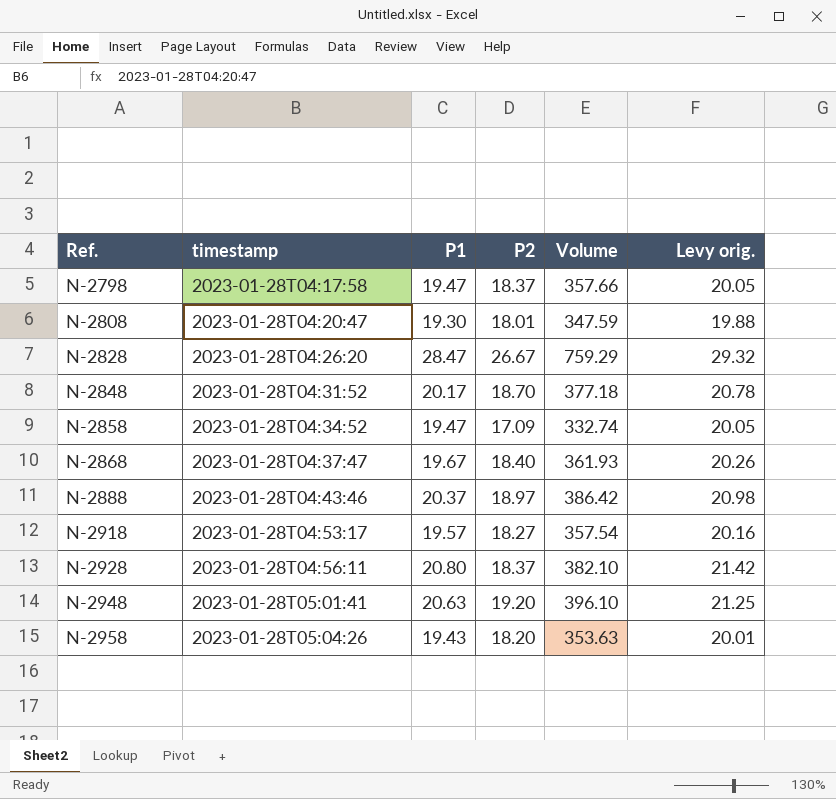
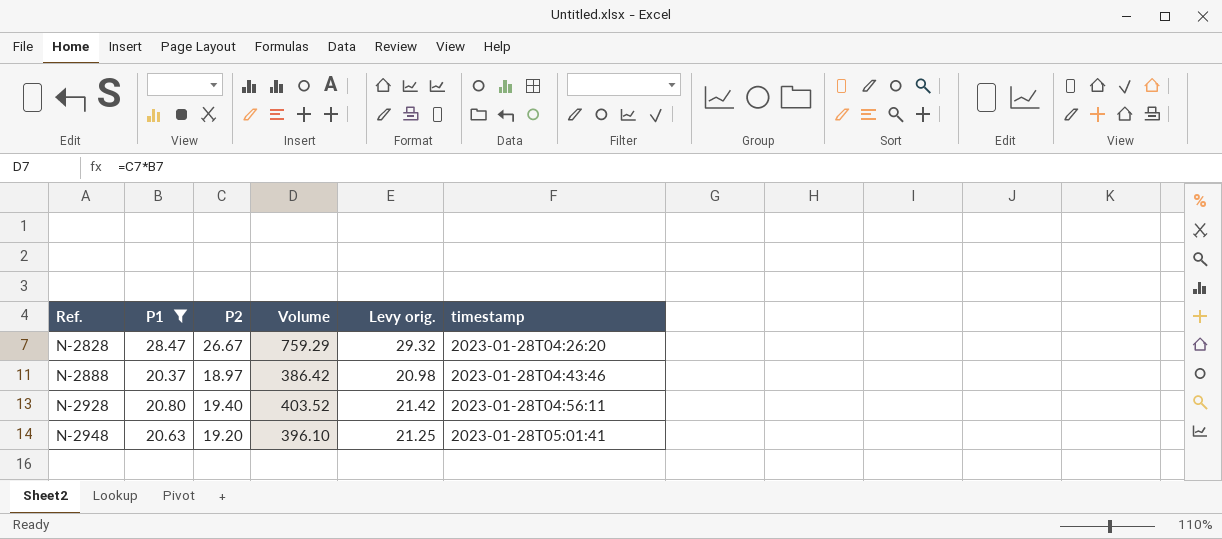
filter: none -> P1 >= 20.37
column timestamp | position: 2 -> 6
N-2928 | P2: 18.37 -> 19.40
N-2928 | Volume: 382.10 -> 403.52

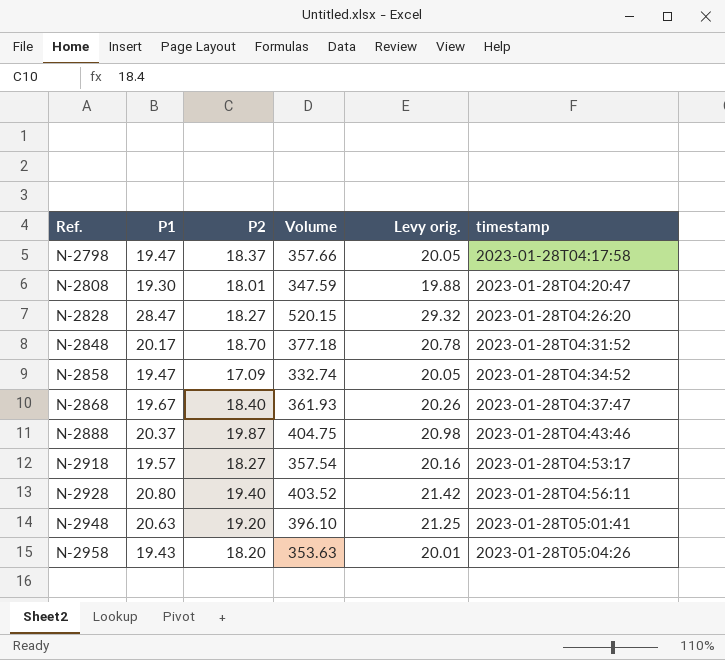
filter: P1 >= 20.37 -> none
N-2828 | P2: 26.67 -> 18.27
N-2828 | Volume: 759.29 -> 520.15
N-2888 | P2: 18.97 -> 19.87
N-2888 | Volume: 386.42 -> 404.75

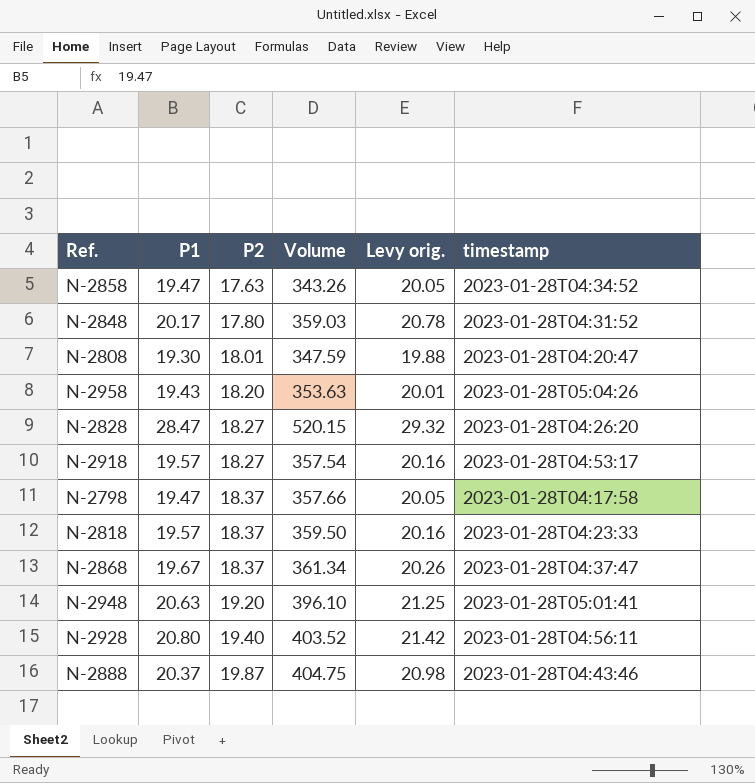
row order: Ref. ascending -> P2 ascending
N-2858 | P2: 17.09 -> 17.63
N-2858 | Volume: 332.74 -> 343.26
N-2848 | P2: 18.70 -> 17.80
N-2848 | Volume: 377.18 -> 359.03
row N-2818: none -> 19.57 | 18.37 | 359.50 | 20.16 | 2023-01-28T04:23:33
N-2868 | P2: 18.40 -> 18.37
N-2868 | Volume: 361.93 -> 361.34

